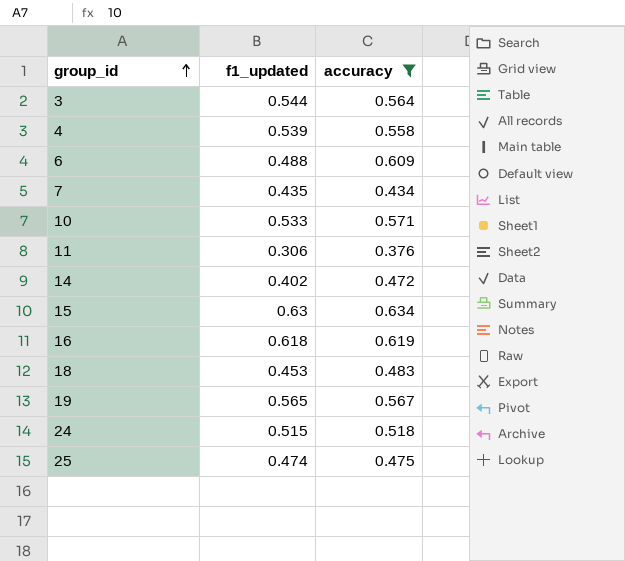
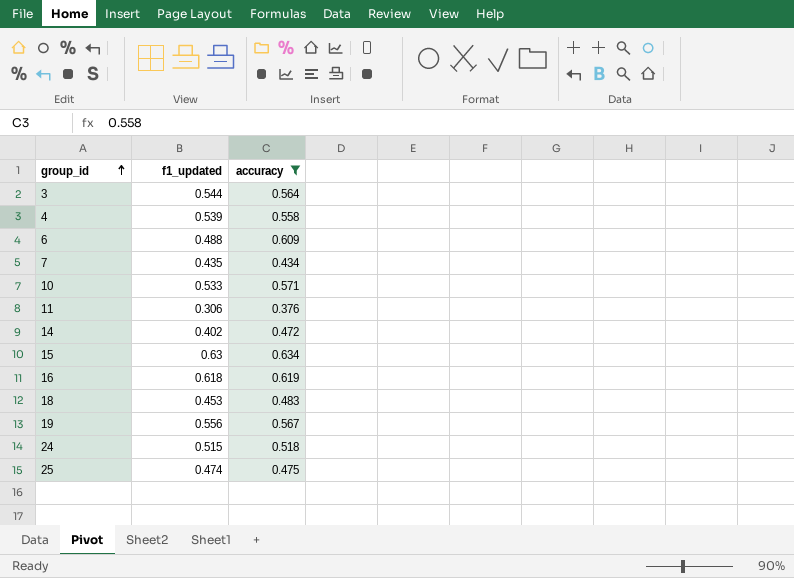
19 | f1_updated: 0.565 -> 0.556

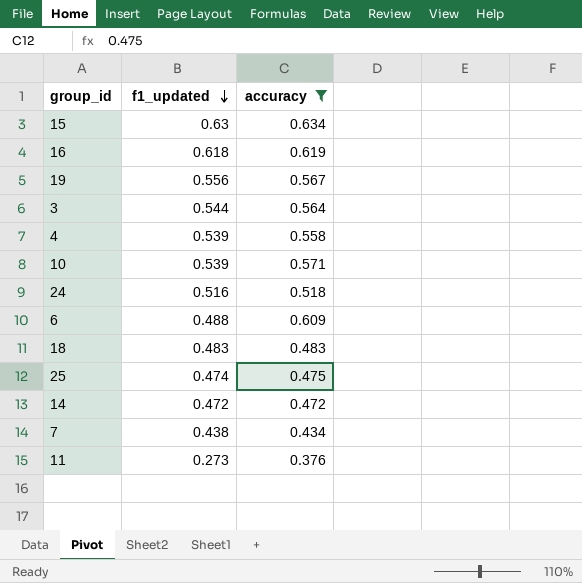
row order: group_id ascending -> f1_updated descending
10 | f1_updated: 0.533 -> 0.539
24 | f1_updated: 0.515 -> 0.516
18 | f1_updated: 0.453 -> 0.483
14 | f1_updated: 0.402 -> 0.472
7 | f1_updated: 0.435 -> 0.438
11 | f1_updated: 0.306 -> 0.273

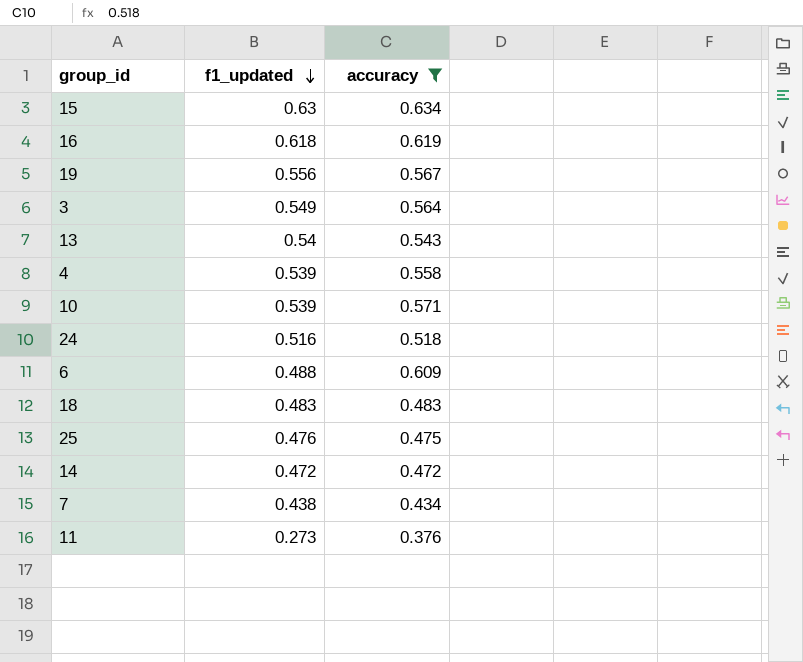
3 | f1_updated: 0.544 -> 0.549
row 13: none -> 0.54 | 0.543
25 | f1_updated: 0.474 -> 0.476

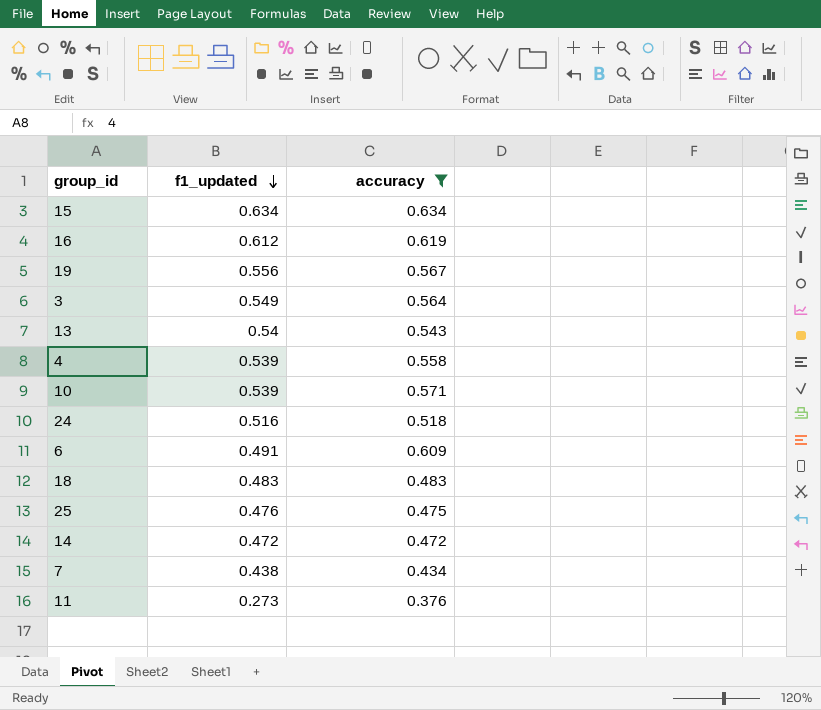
15 | f1_updated: 0.63 -> 0.634
16 | f1_updated: 0.618 -> 0.612
6 | f1_updated: 0.488 -> 0.491

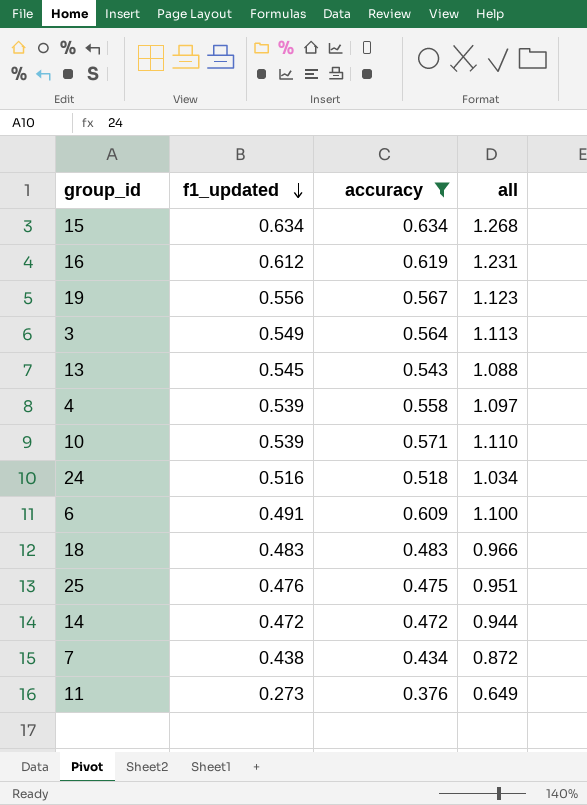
column all | formula: none -> [f1_updated] + [accuracy]
13 | f1_updated: 0.54 -> 0.545

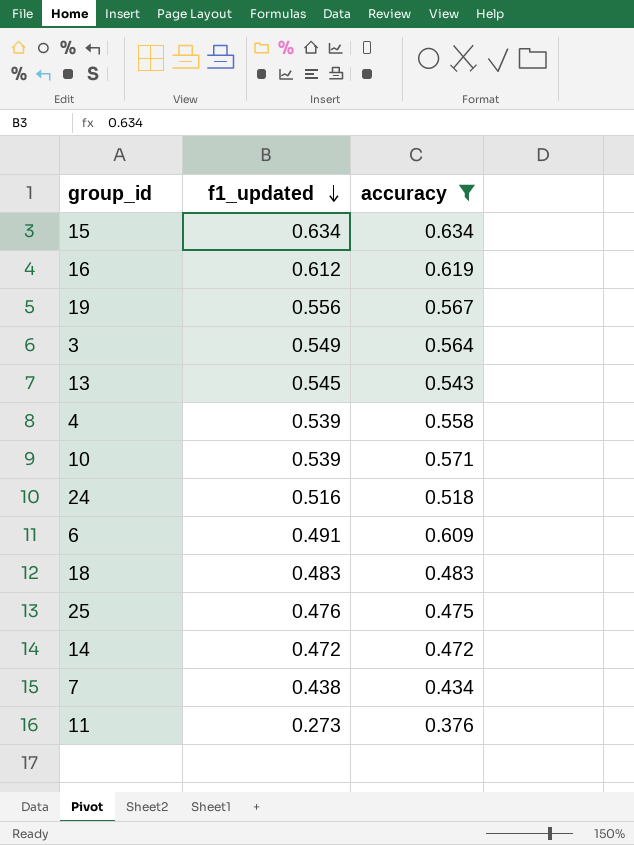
column all | formula: [f1_updated] + [accuracy] -> none

